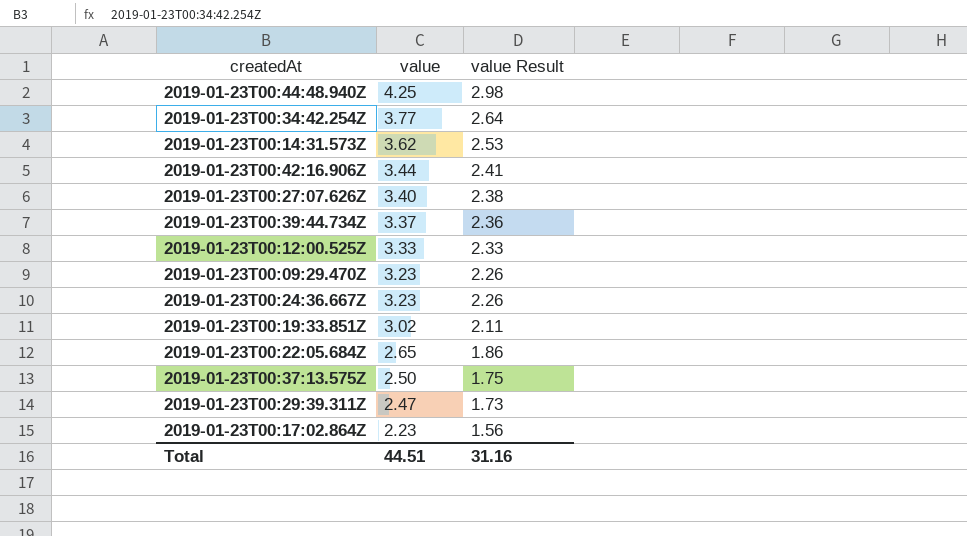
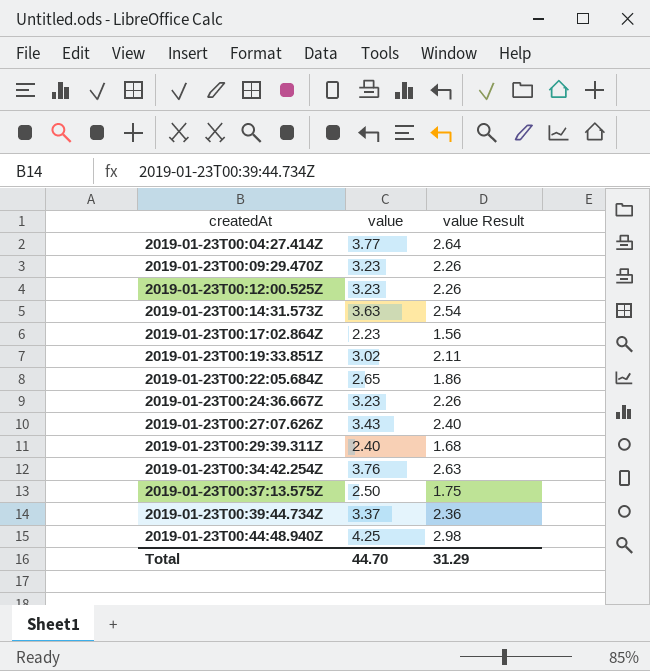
row order: value descending -> createdAt ascending
row 2019-01-23T00:42:16.906Z: 3.44 | 2.41 -> none
row 2019-01-23T00:04:27.414Z: none -> 3.77 | 2.64
2019-01-23T00:12:00.525Z | value: 3.33 -> 3.23
2019-01-23T00:12:00.525Z | value Result: 2.33 -> 2.26
2019-01-23T00:14:31.573Z | value: 3.62 -> 3.63
2019-01-23T00:14:31.573Z | value Result: 2.53 -> 2.54
2019-01-23T00:27:07.626Z | value: 3.40 -> 3.43
2019-01-23T00:27:07.626Z | value Result: 2.38 -> 2.40
2019-01-23T00:29:39.311Z | value: 2.47 -> 2.40
2019-01-23T00:29:39.311Z | value Result: 1.73 -> 1.68
2019-01-23T00:34:42.254Z | value: 3.77 -> 3.76
2019-01-23T00:34:42.254Z | value Result: 2.64 -> 2.63
Total | value: 44.51 -> 44.70
Total | value Result: 31.16 -> 31.29

